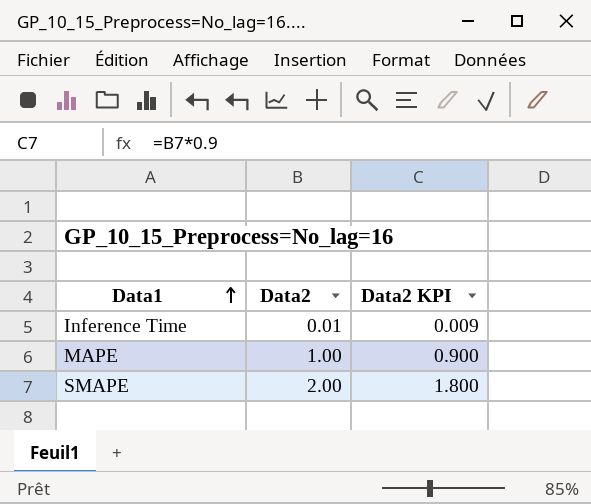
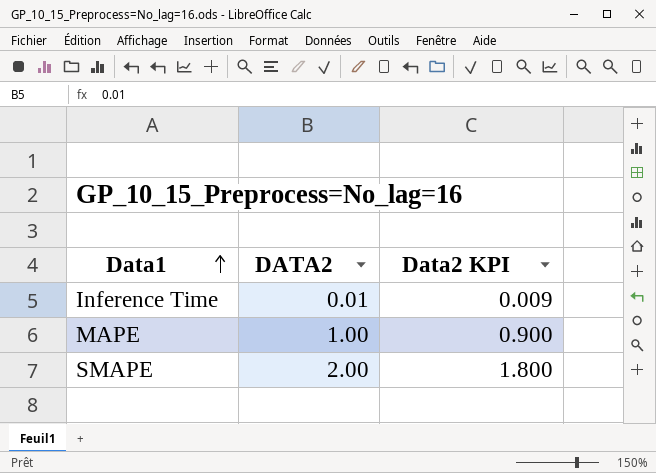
column name: Data2 -> DATA2

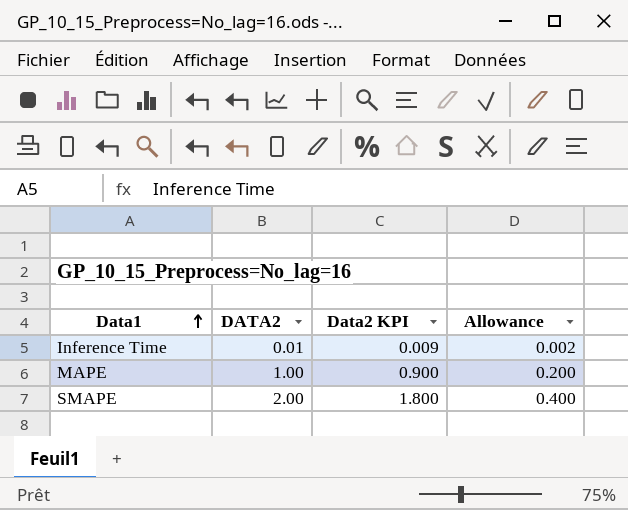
column Allowance | formula: none -> [DATA2] * 0.2

